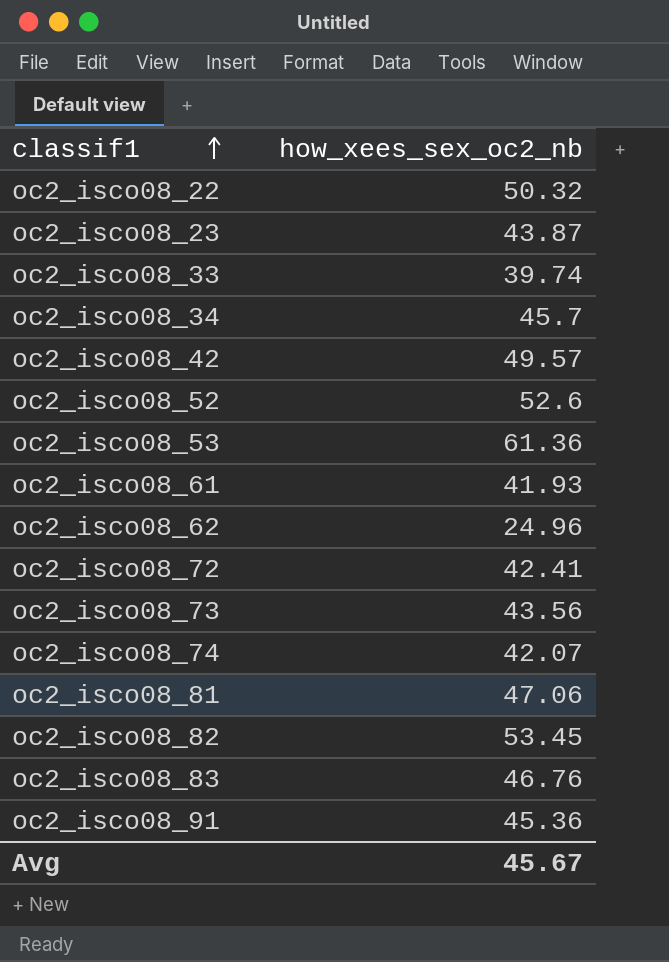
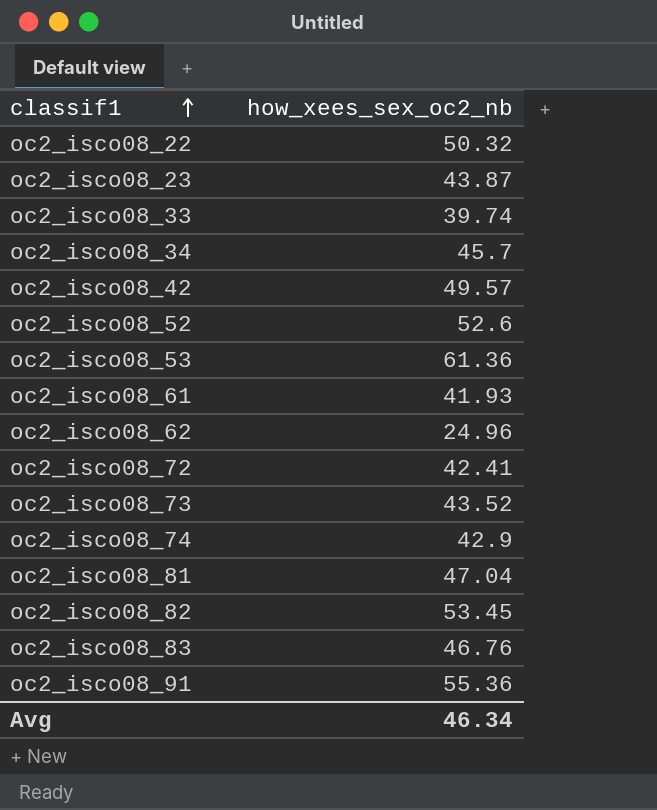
oc2_isco08_73 | how_xees_sex_oc2_nb: 43.56 -> 43.52
oc2_isco08_74 | how_xees_sex_oc2_nb: 42.07 -> 42.9
oc2_isco08_81 | how_xees_sex_oc2_nb: 47.06 -> 47.04
oc2_isco08_91 | how_xees_sex_oc2_nb: 45.36 -> 55.36
Avg | how_xees_sex_oc2_nb: 45.67 -> 46.34

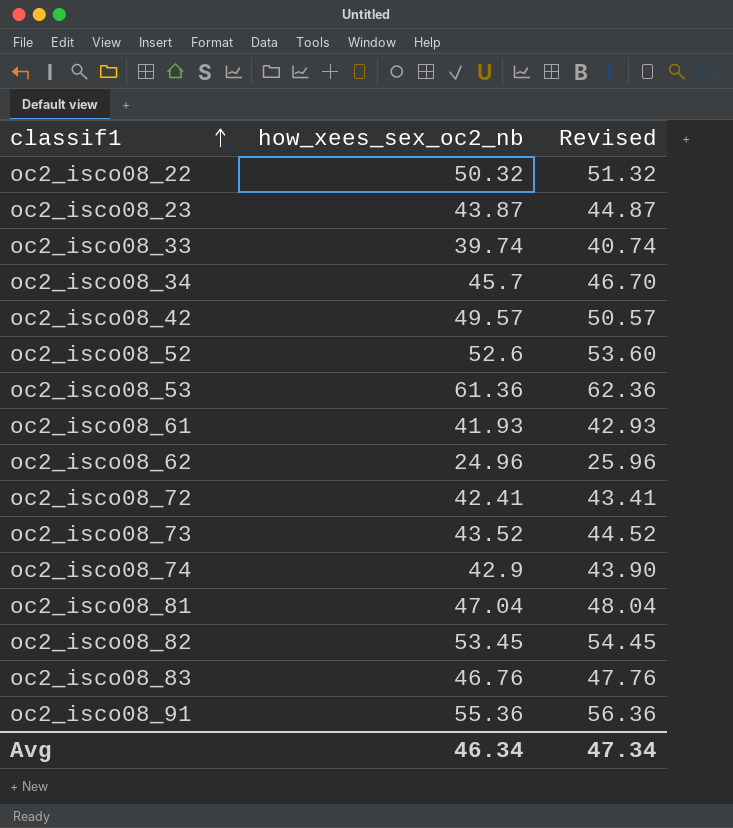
column Revised | formula: none -> [how_xees_sex_oc2_nb] + 1

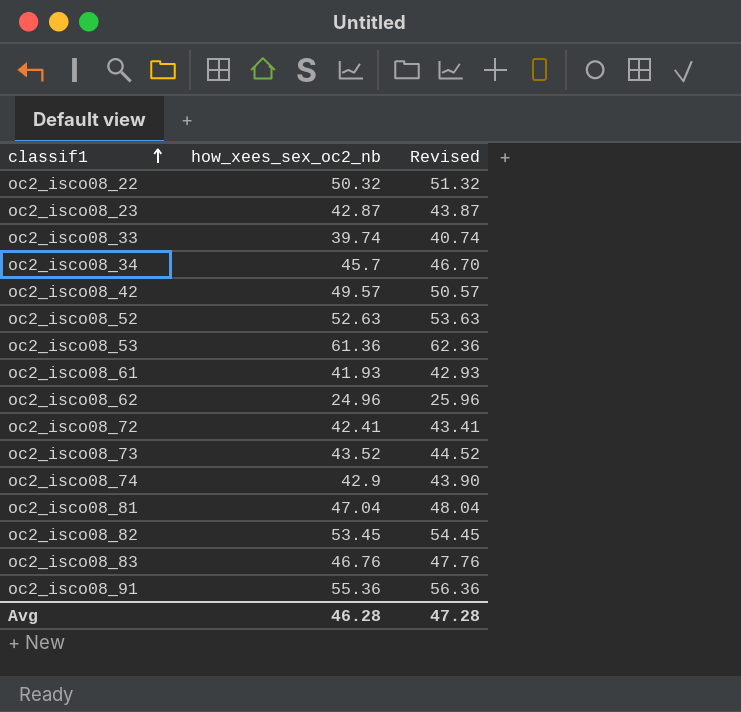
oc2_isco08_23 | how_xees_sex_oc2_nb: 43.87 -> 42.87
oc2_isco08_23 | Revised: 44.87 -> 43.87
oc2_isco08_52 | how_xees_sex_oc2_nb: 52.6 -> 52.63
oc2_isco08_52 | Revised: 53.60 -> 53.63
Avg | how_xees_sex_oc2_nb: 46.34 -> 46.28
Avg | Revised: 47.34 -> 47.28

